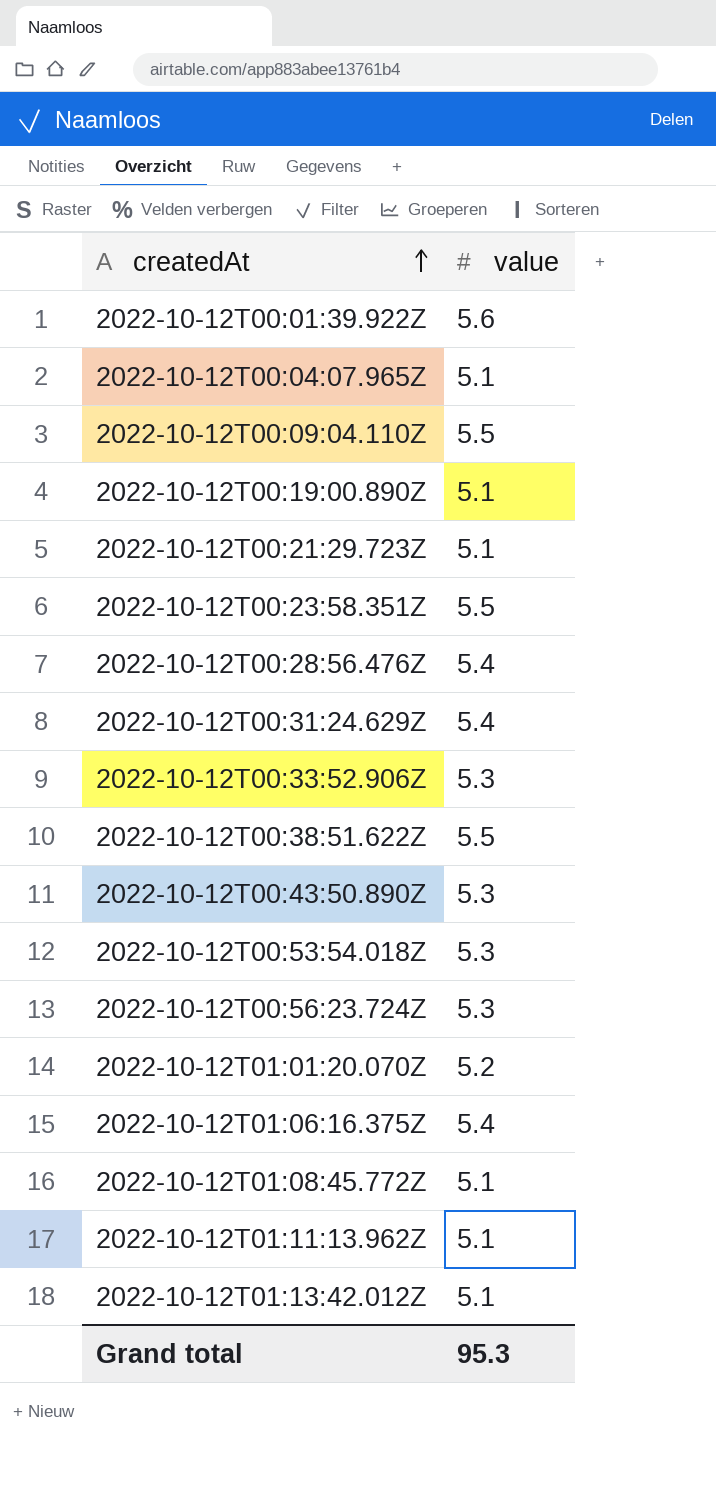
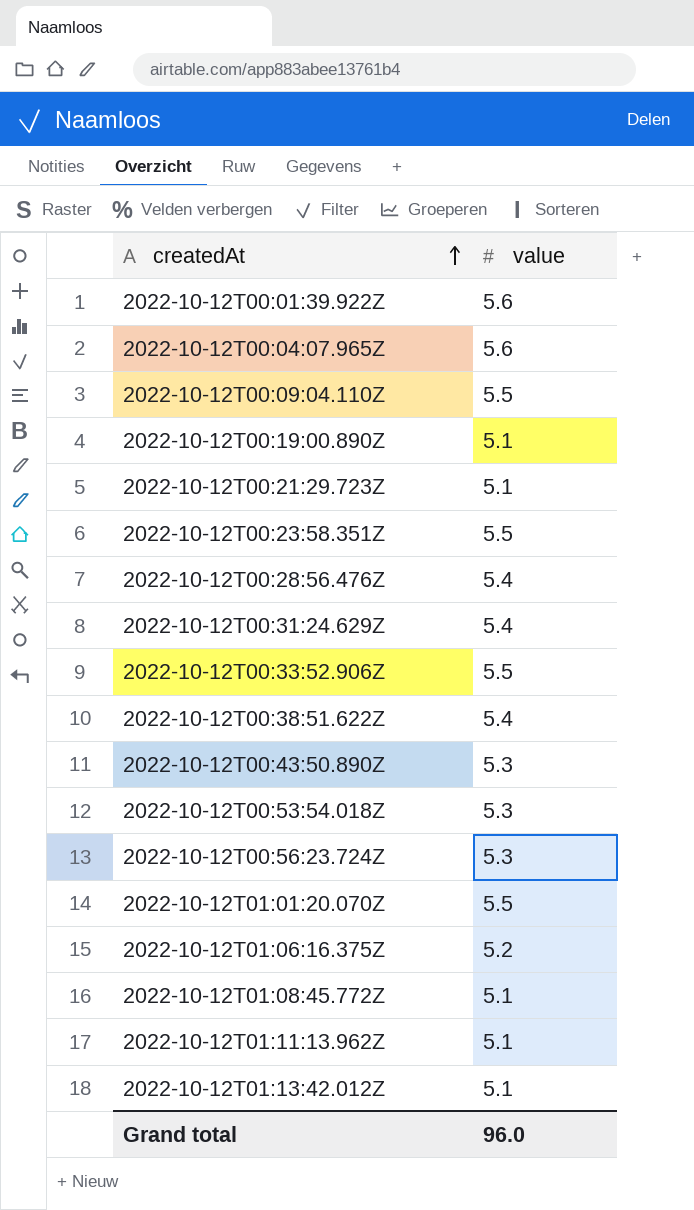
2022-10-12T00:04:07.965Z | value: 5.1 -> 5.6
2022-10-12T00:33:52.906Z | value: 5.3 -> 5.5
2022-10-12T00:38:51.622Z | value: 5.5 -> 5.4
2022-10-12T01:01:20.070Z | value: 5.2 -> 5.5
2022-10-12T01:06:16.375Z | value: 5.4 -> 5.2
Grand total | value: 95.3 -> 96.0

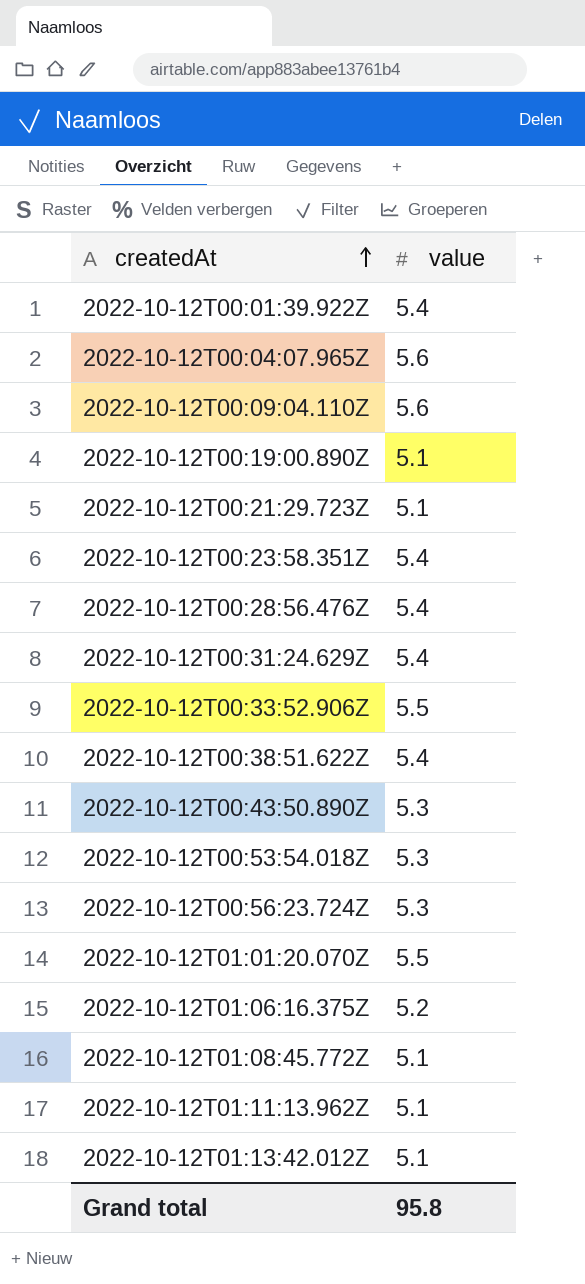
2022-10-12T00:01:39.922Z | value: 5.6 -> 5.4
2022-10-12T00:09:04.110Z | value: 5.5 -> 5.6
2022-10-12T00:23:58.351Z | value: 5.5 -> 5.4
Grand total | value: 96.0 -> 95.8

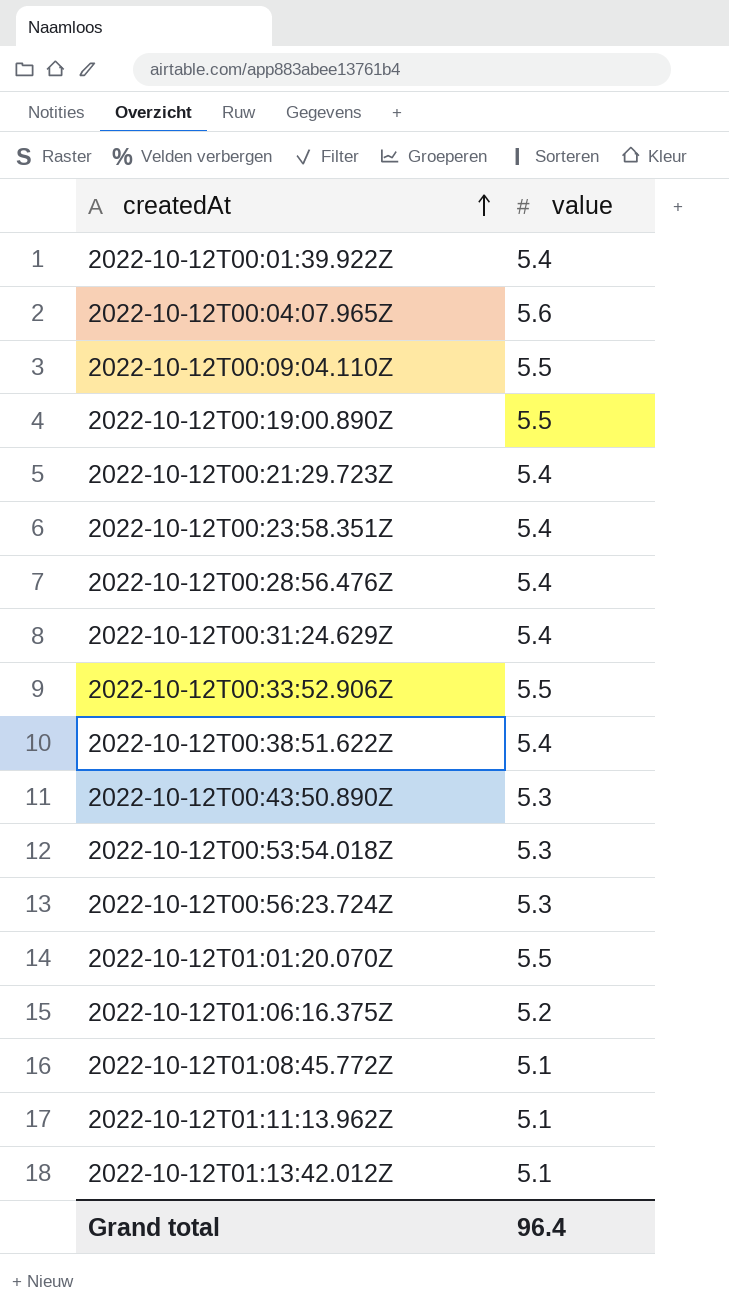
2022-10-12T00:09:04.110Z | value: 5.6 -> 5.5
2022-10-12T00:19:00.890Z | value: 5.1 -> 5.5
2022-10-12T00:21:29.723Z | value: 5.1 -> 5.4
Grand total | value: 95.8 -> 96.4

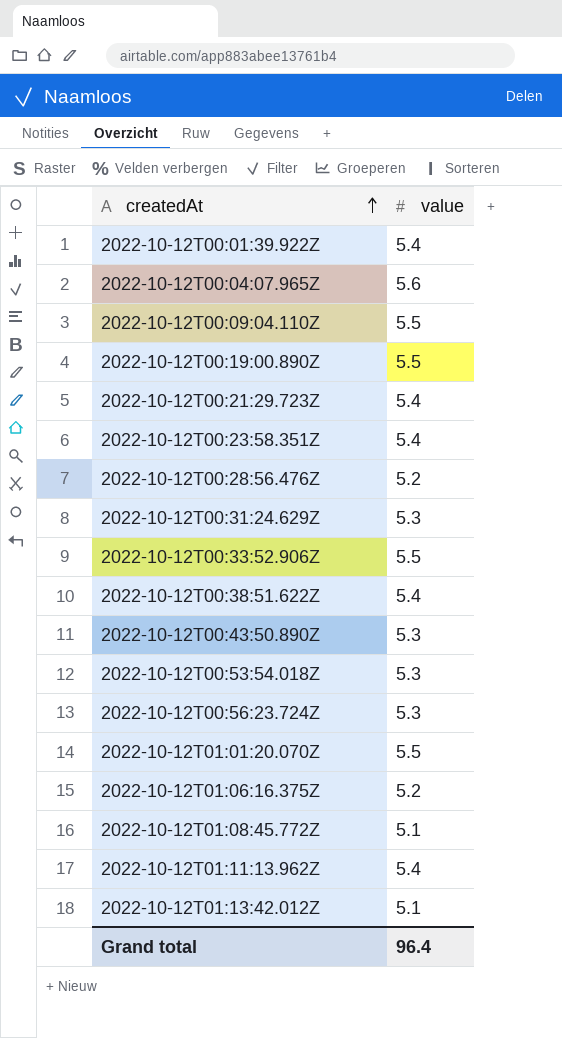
2022-10-12T00:28:56.476Z | value: 5.4 -> 5.2
2022-10-12T00:31:24.629Z | value: 5.4 -> 5.3
2022-10-12T01:11:13.962Z | value: 5.1 -> 5.4

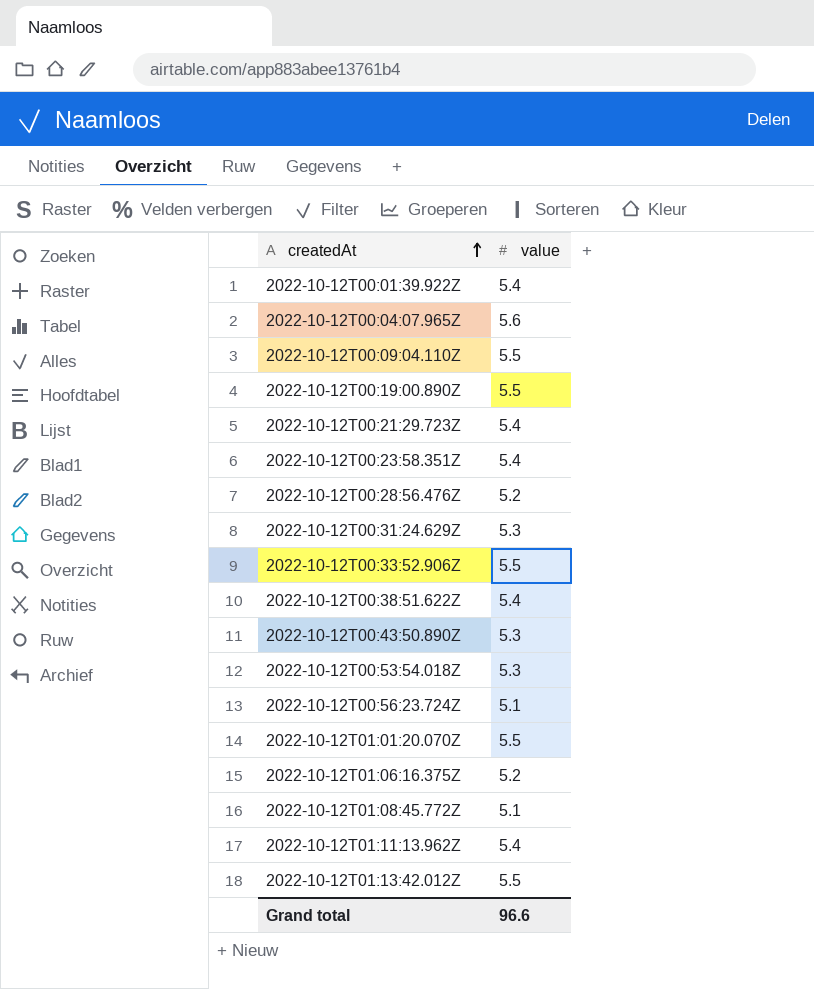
2022-10-12T00:56:23.724Z | value: 5.3 -> 5.1
2022-10-12T01:13:42.012Z | value: 5.1 -> 5.5
Grand total | value: 96.4 -> 96.6

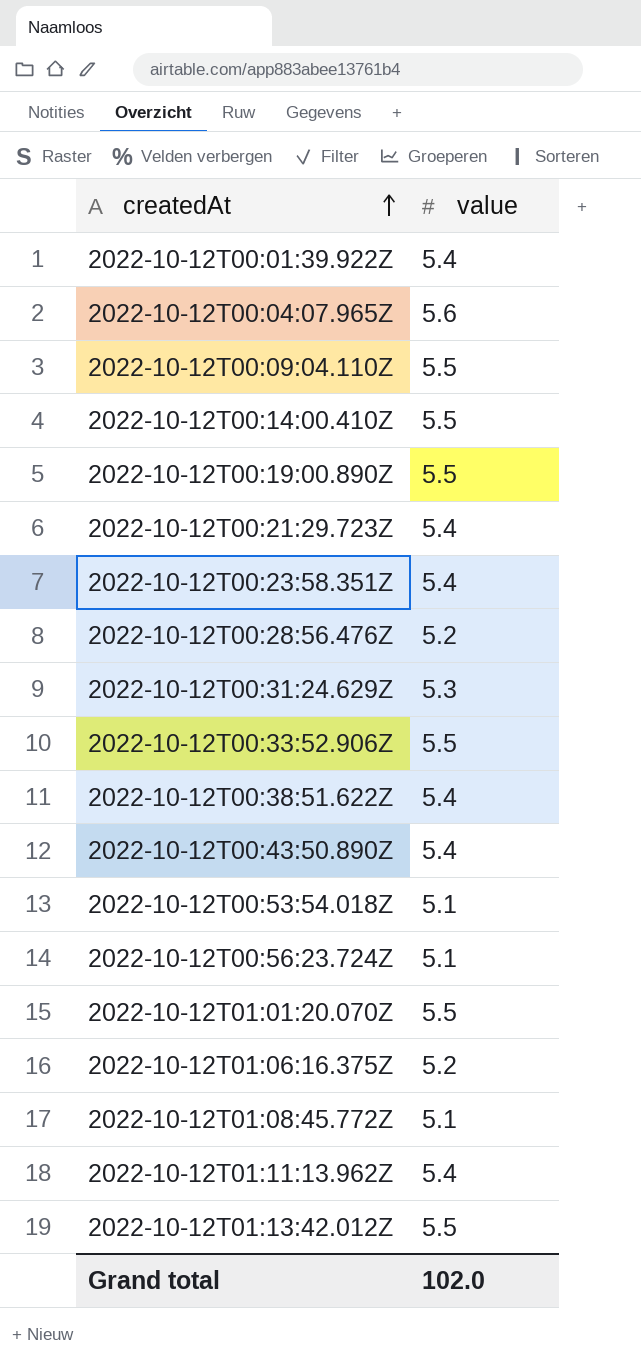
row 2022-10-12T00:14:00.410Z: none -> 5.5
2022-10-12T00:43:50.890Z | value: 5.3 -> 5.4
2022-10-12T00:53:54.018Z | value: 5.3 -> 5.1
Grand total | value: 96.6 -> 102.0

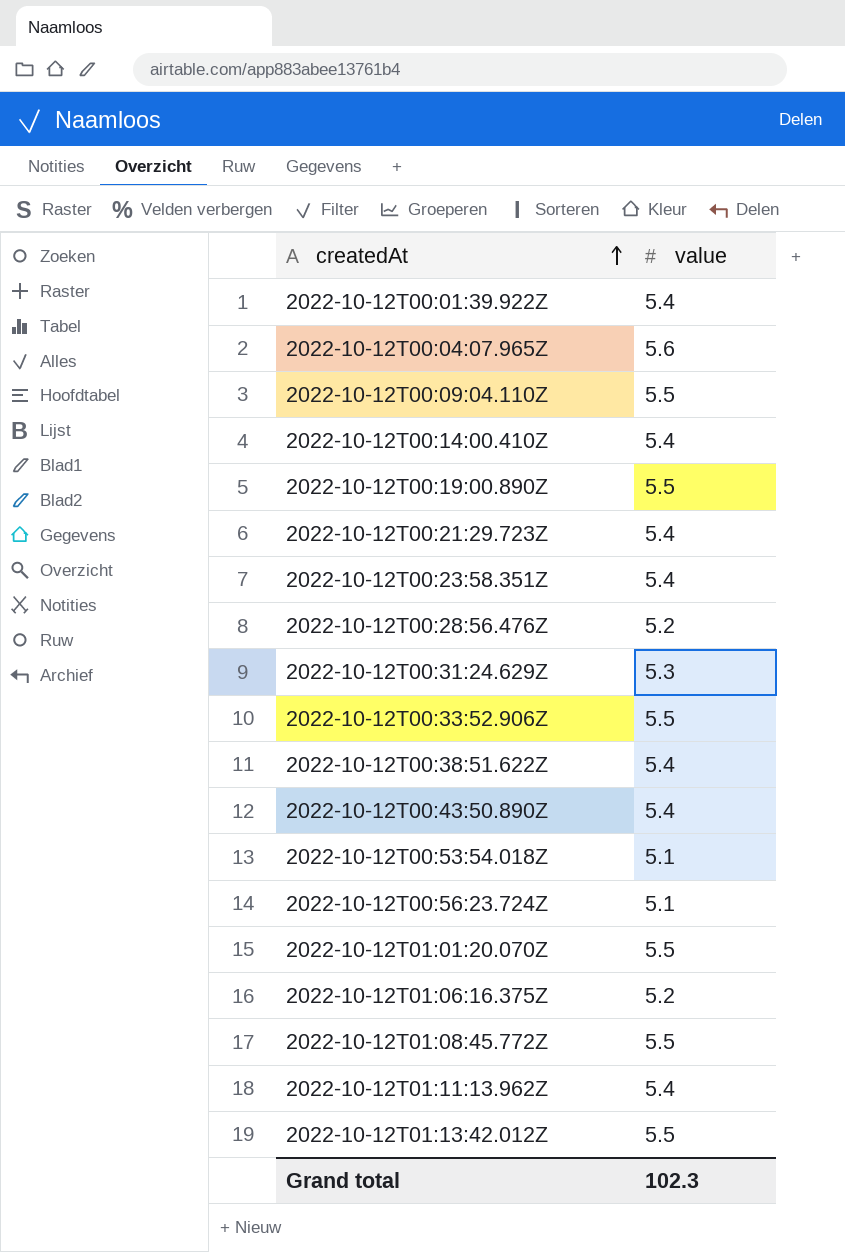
2022-10-12T00:14:00.410Z | value: 5.5 -> 5.4
2022-10-12T01:08:45.772Z | value: 5.1 -> 5.5
Grand total | value: 102.0 -> 102.3

